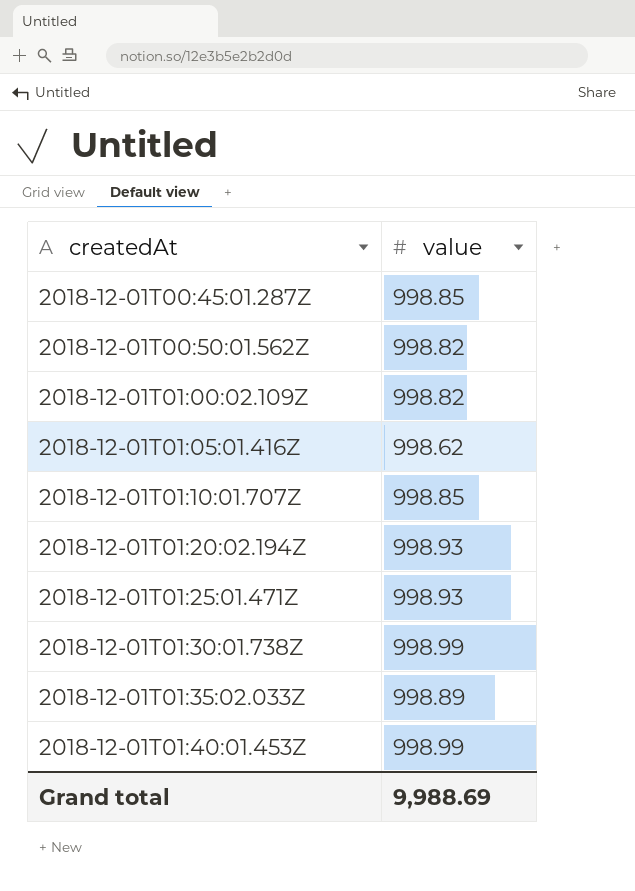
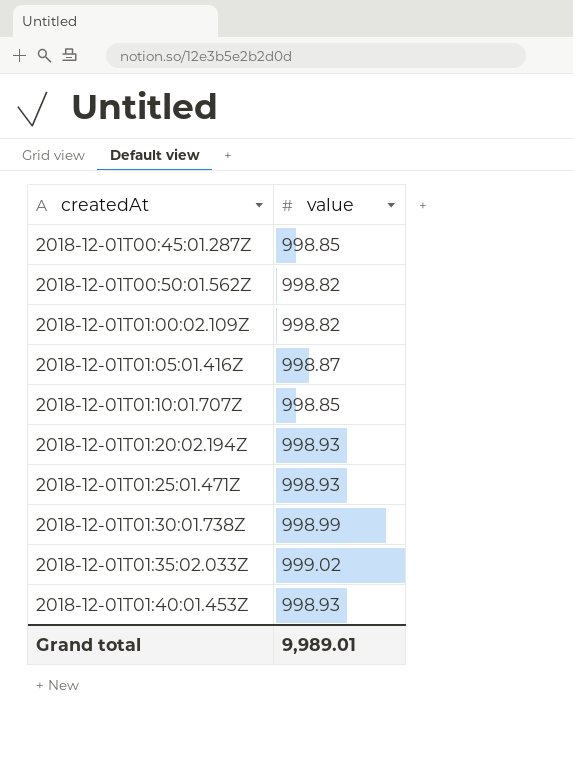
2018-12-01T01:05:01.416Z | value: 998.62 -> 998.87
2018-12-01T01:35:02.033Z | value: 998.89 -> 999.02
2018-12-01T01:40:01.453Z | value: 998.99 -> 998.93
Grand total | value: 9,988.69 -> 9,989.01

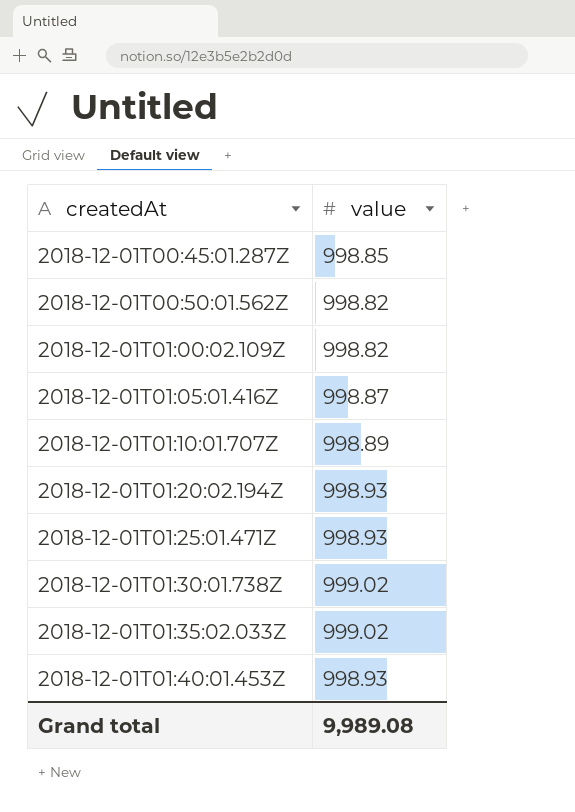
2018-12-01T01:10:01.707Z | value: 998.85 -> 998.89
2018-12-01T01:30:01.738Z | value: 998.99 -> 999.02
Grand total | value: 9,989.01 -> 9,989.08

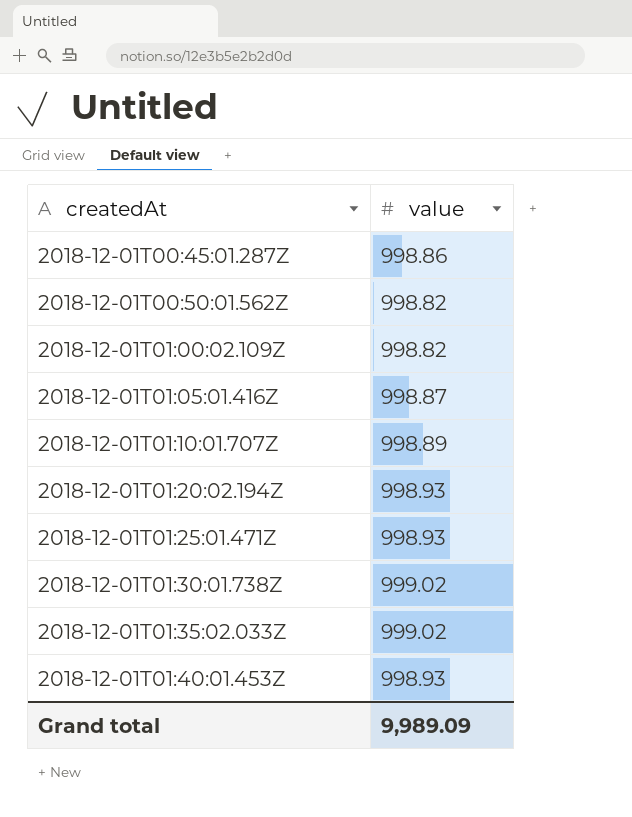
2018-12-01T00:45:01.287Z | value: 998.85 -> 998.86
Grand total | value: 9,989.08 -> 9,989.09

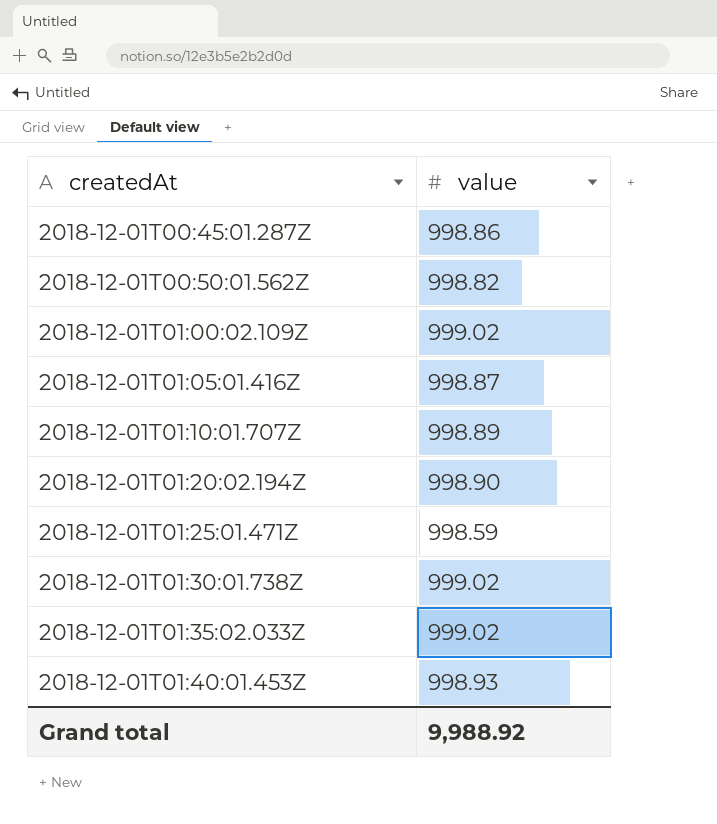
2018-12-01T01:00:02.109Z | value: 998.82 -> 999.02
2018-12-01T01:20:02.194Z | value: 998.93 -> 998.90
2018-12-01T01:25:01.471Z | value: 998.93 -> 998.59
Grand total | value: 9,989.09 -> 9,988.92

